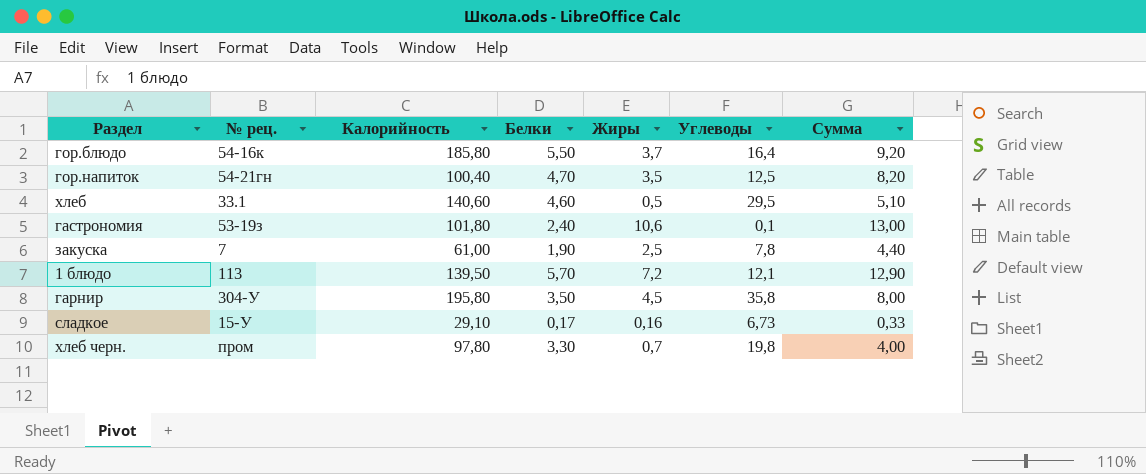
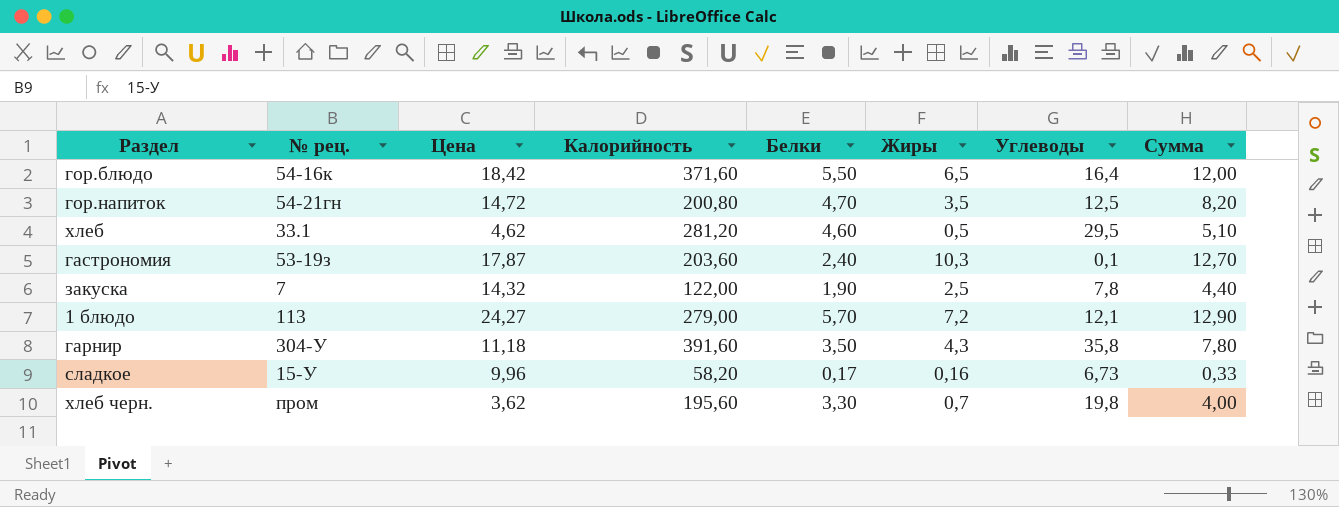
column Цена | position: none -> 3
гор.блюдо | Калорийность: 185,80 -> 371,60
гор.блюдо | Жиры: 3,7 -> 6,5
гор.блюдо | Сумма: 9,20 -> 12,00
гор.напиток | Калорийность: 100,40 -> 200,80
хлеб | Калорийность: 140,60 -> 281,20
гастрономия | Калорийность: 101,80 -> 203,60
гастрономия | Жиры: 10,6 -> 10,3
гастрономия | Сумма: 13,00 -> 12,70
закуска | Калорийность: 61,00 -> 122,00
1 блюдо | Калорийность: 139,50 -> 279,00
гарнир | Калорийность: 195,80 -> 391,60
гарнир | Жиры: 4,5 -> 4,3
гарнир | Сумма: 8,00 -> 7,80
сладкое | Калорийность: 29,10 -> 58,20
хлеб черн. | Калорийность: 97,80 -> 195,60

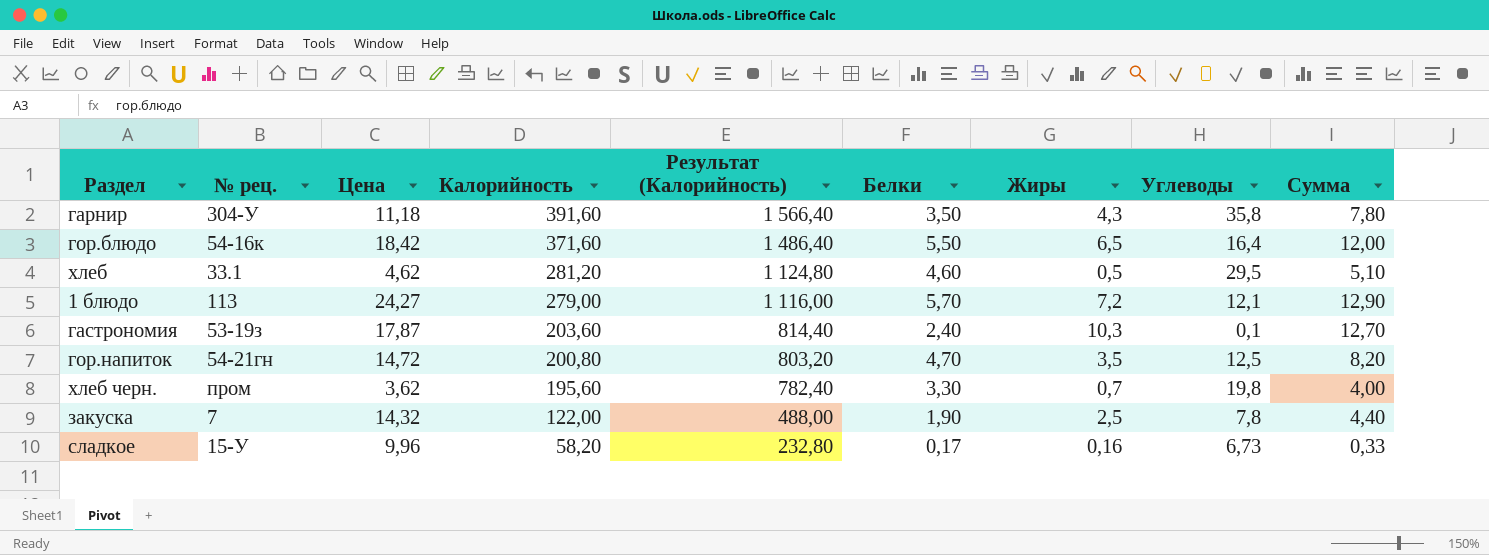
row order: none -> Калорийность descending
column Результат (Калорийность) | formula: none -> [Калорийность] * 4

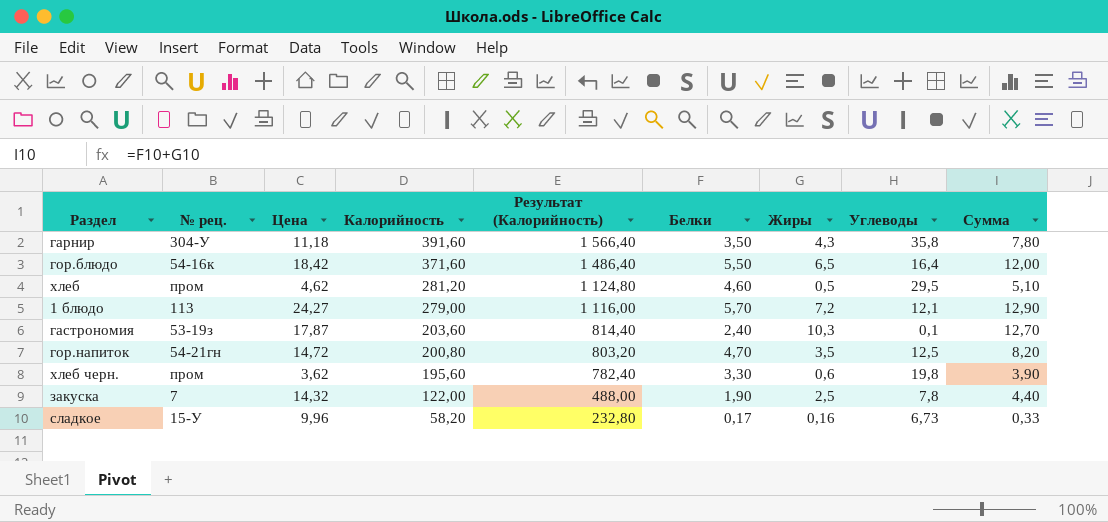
хлеб | № рец.: 33.1 -> пром
хлеб черн. | Жиры: 0,7 -> 0,6
хлеб черн. | Сумма: 4,00 -> 3,90

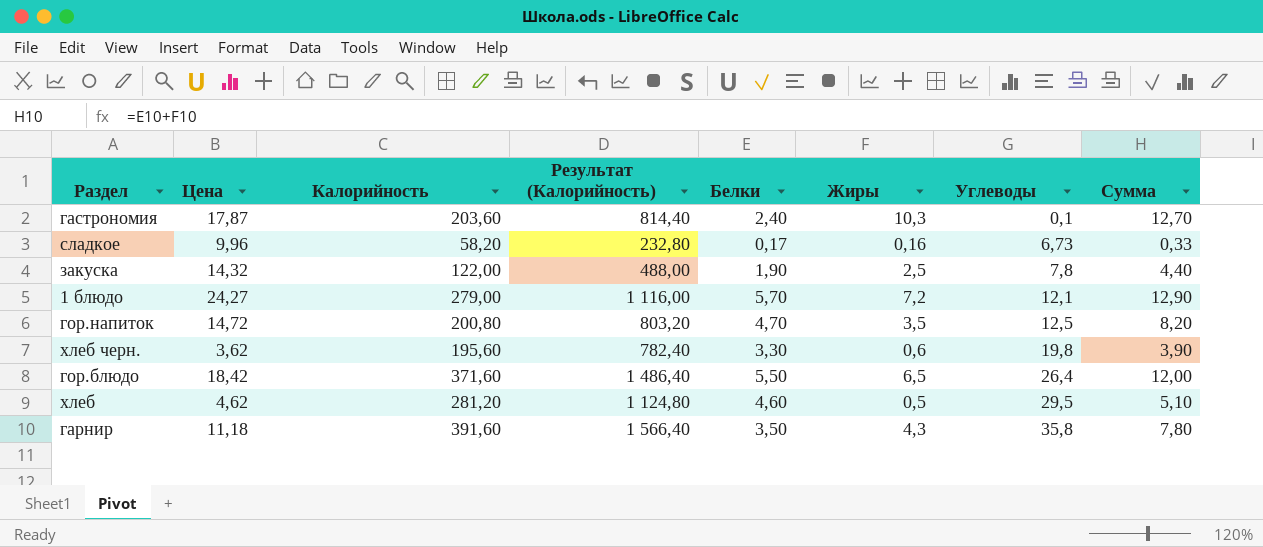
row order: Калорийность descending -> Углеводы ascending
column № рец. | position: 2 -> none
гор.блюдо | Углеводы: 16,4 -> 26,4

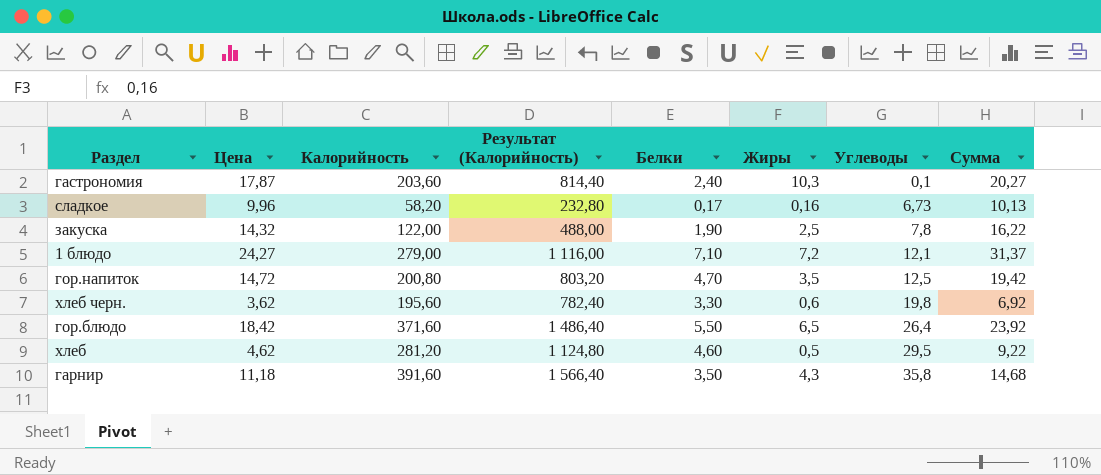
column Сумма | formula: [Белки] + [Жиры] -> [Цена] + [Белки]
1 блюдо | Белки: 5,70 -> 7,10

